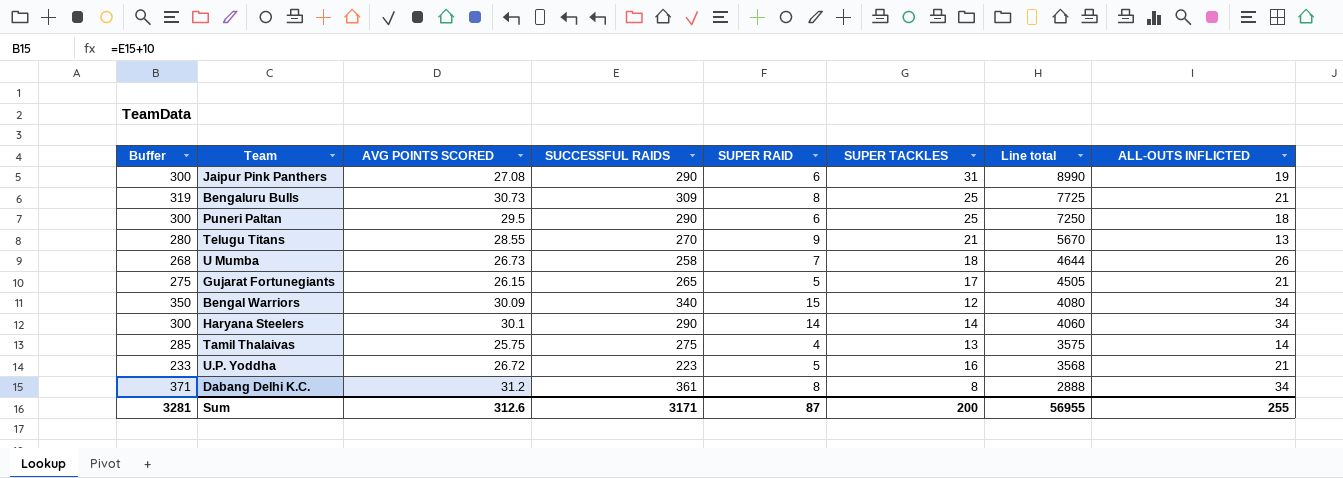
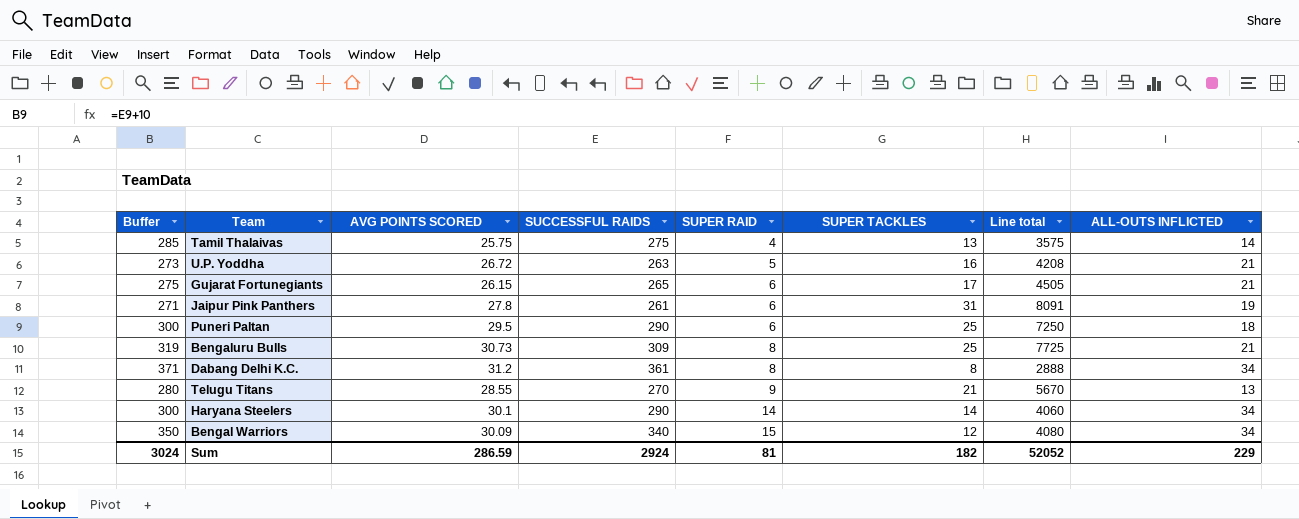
row order: Line total descending -> SUPER RAID ascending
row U Mumba: 268 | 26.73 | 258 | 7 | 18 | 4644 | 26 -> none
U.P. Yoddha | Buffer: 233 -> 273
U.P. Yoddha | SUCCESSFUL RAIDS: 223 -> 263
U.P. Yoddha | Line total: 3568 -> 4208
Gujarat Fortunegiants | SUPER RAID: 5 -> 6
Jaipur Pink Panthers | Buffer: 300 -> 271
Jaipur Pink Panthers | AVG POINTS SCORED: 27.08 -> 27.8
Jaipur Pink Panthers | SUCCESSFUL RAIDS: 290 -> 261
Jaipur Pink Panthers | Line total: 8990 -> 8091
Sum | Buffer: 3281 -> 3024
Sum | AVG POINTS SCORED: 312.6 -> 286.59
Sum | SUCCESSFUL RAIDS: 3171 -> 2924
Sum | SUPER RAID: 87 -> 81
Sum | SUPER TACKLES: 200 -> 182
Sum | Line total: 56955 -> 52052
Sum | ALL-OUTS INFLICTED: 255 -> 229

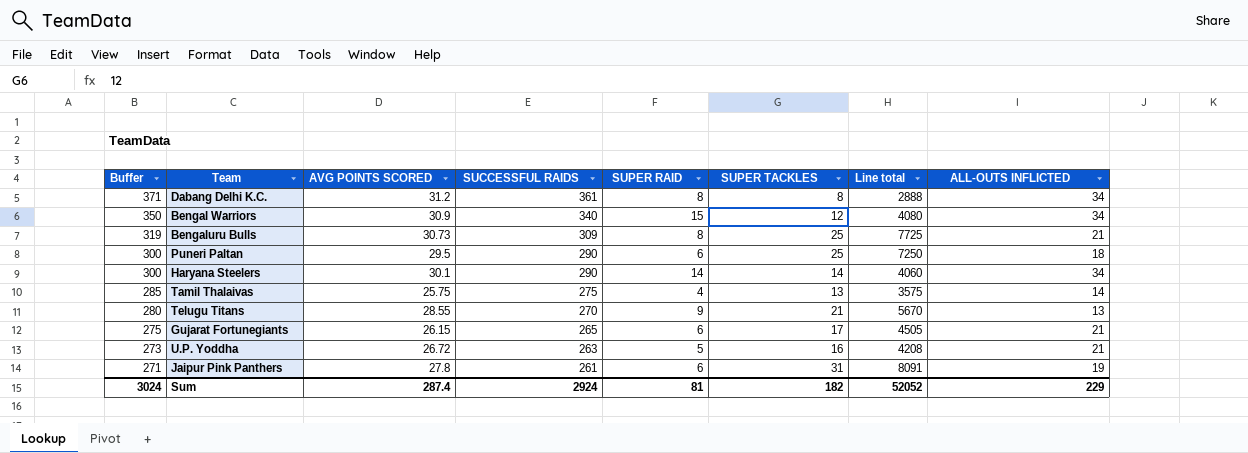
row order: SUPER RAID ascending -> Buffer descending
Bengal Warriors | AVG POINTS SCORED: 30.09 -> 30.9
Sum | AVG POINTS SCORED: 286.59 -> 287.4

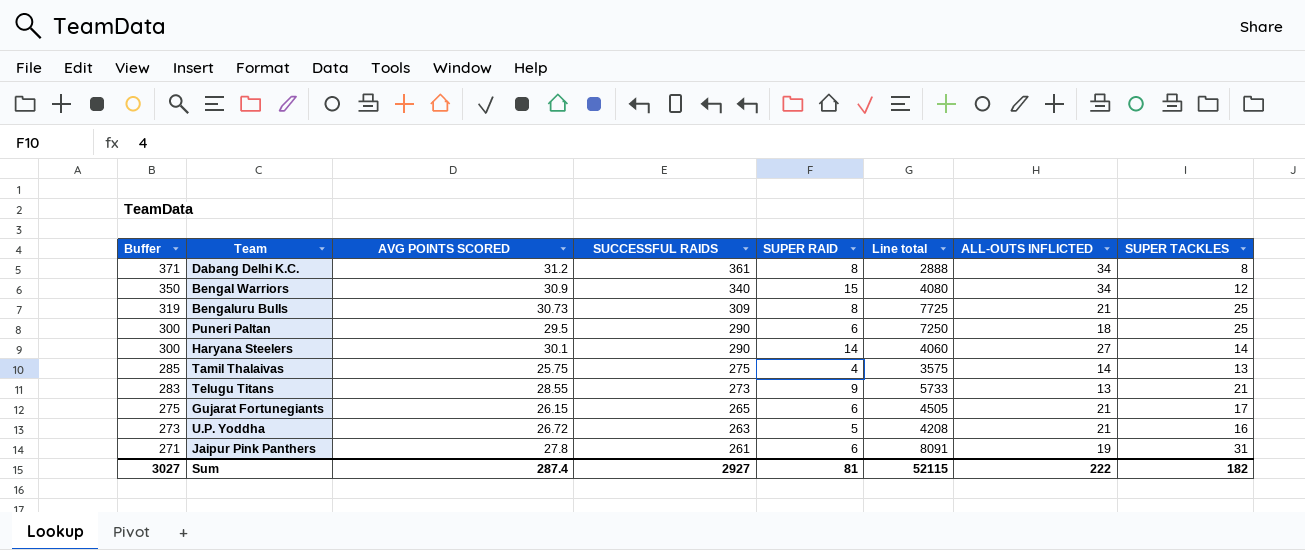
column SUPER TACKLES | position: 6 -> 8
Haryana Steelers | ALL-OUTS INFLICTED: 34 -> 27
Telugu Titans | Buffer: 280 -> 283
Telugu Titans | SUCCESSFUL RAIDS: 270 -> 273
Telugu Titans | Line total: 5670 -> 5733
Sum | Buffer: 3024 -> 3027
Sum | SUCCESSFUL RAIDS: 2924 -> 2927
Sum | Line total: 52052 -> 52115
Sum | ALL-OUTS INFLICTED: 229 -> 222

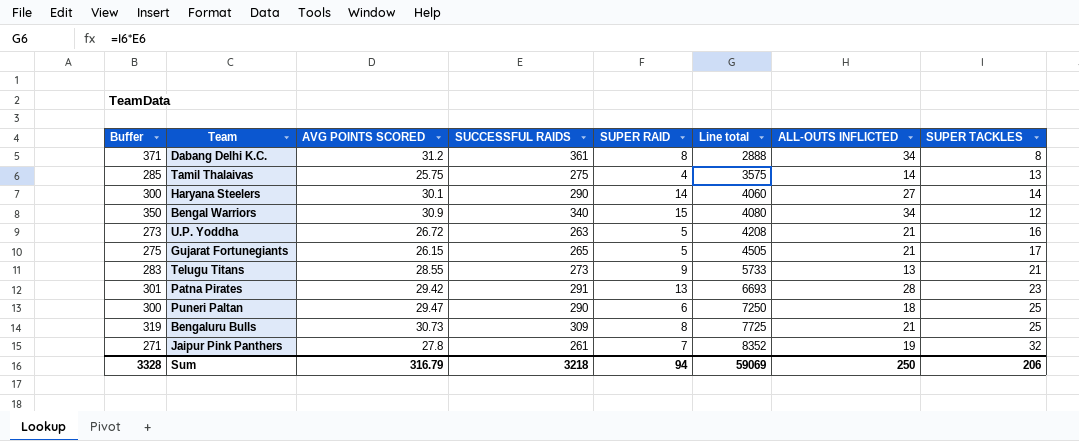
row order: Buffer descending -> Line total ascending
Gujarat Fortunegiants | SUPER RAID: 6 -> 5
row Patna Pirates: none -> 301 | 29.42 | 291 | 13 | 6693 | 28 | 23
Puneri Paltan | AVG POINTS SCORED: 29.5 -> 29.47
Jaipur Pink Panthers | SUPER RAID: 6 -> 7
Jaipur Pink Panthers | Line total: 8091 -> 8352
Jaipur Pink Panthers | SUPER TACKLES: 31 -> 32
Sum | Buffer: 3027 -> 3328
Sum | AVG POINTS SCORED: 287.4 -> 316.79
Sum | SUCCESSFUL RAIDS: 2927 -> 3218
Sum | SUPER RAID: 81 -> 94
Sum | Line total: 52115 -> 59069
Sum | ALL-OUTS INFLICTED: 222 -> 250
Sum | SUPER TACKLES: 182 -> 206

